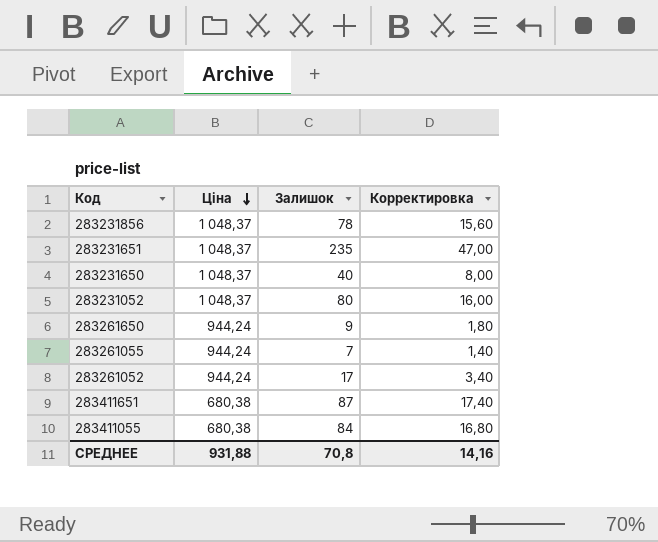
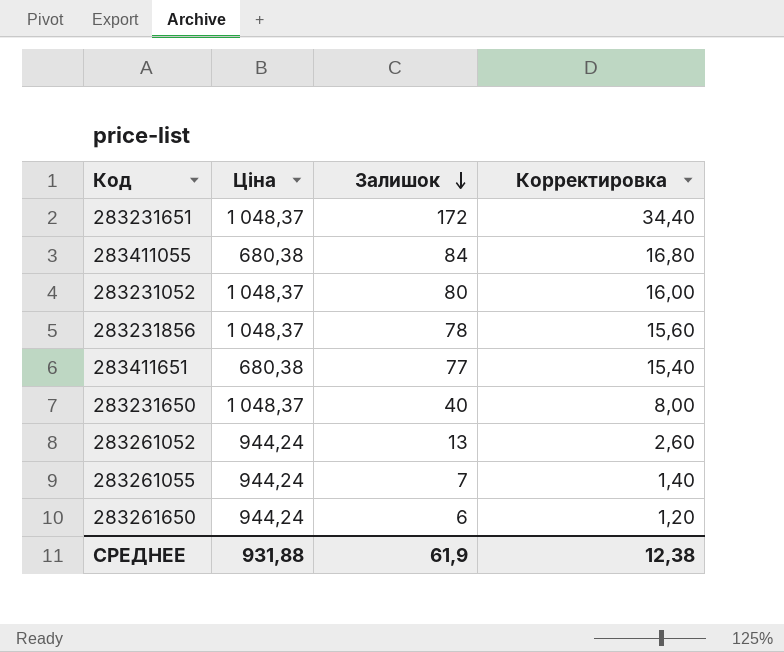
row order: Ціна descending -> Залишок descending
283231651 | Залишок: 235 -> 172
283231651 | Корректировка: 47,00 -> 34,40
283411651 | Залишок: 87 -> 77
283411651 | Корректировка: 17,40 -> 15,40
283261052 | Залишок: 17 -> 13
283261052 | Корректировка: 3,40 -> 2,60
283261650 | Залишок: 9 -> 6
283261650 | Корректировка: 1,80 -> 1,20
СРЕДНЕЕ | Залишок: 70,8 -> 61,9
СРЕДНЕЕ | Корректировка: 14,16 -> 12,38

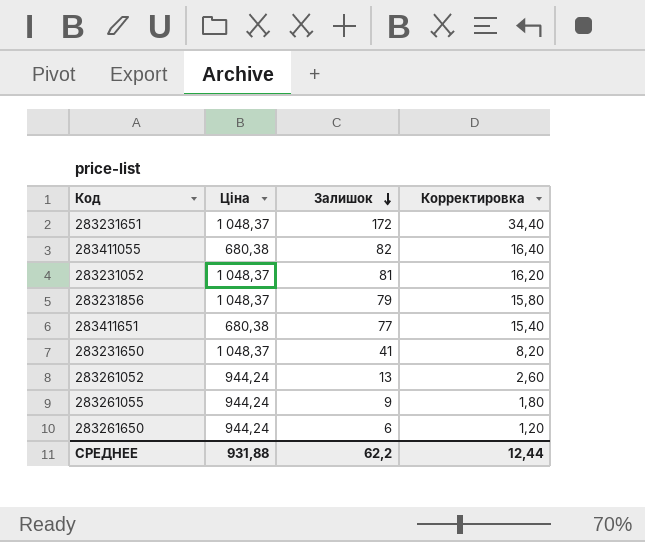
283411055 | Залишок: 84 -> 82
283411055 | Корректировка: 16,80 -> 16,40
283231052 | Залишок: 80 -> 81
283231052 | Корректировка: 16,00 -> 16,20
283231856 | Залишок: 78 -> 79
283231856 | Корректировка: 15,60 -> 15,80
283231650 | Залишок: 40 -> 41
283231650 | Корректировка: 8,00 -> 8,20
283261055 | Залишок: 7 -> 9
283261055 | Корректировка: 1,40 -> 1,80
СРЕДНЕЕ | Залишок: 61,9 -> 62,2
СРЕДНЕЕ | Корректировка: 12,38 -> 12,44

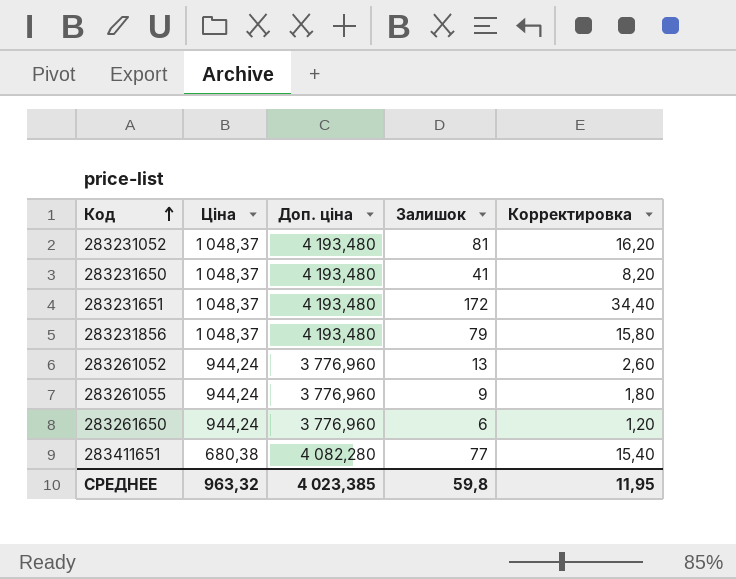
row order: Залишок descending -> Код ascending
column Доп. ціна | position: none -> 3
row 283411055: 680,38 | 82 | 16,40 -> none
СРЕДНЕЕ | Ціна: 931,88 -> 963,32
СРЕДНЕЕ | Залишок: 62,2 -> 59,8
СРЕДНЕЕ | Корректировка: 12,44 -> 11,95

